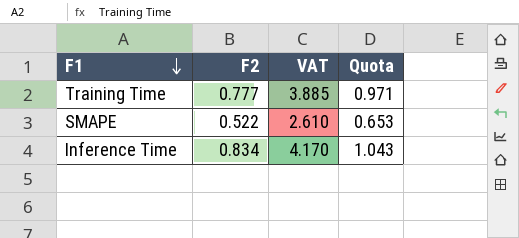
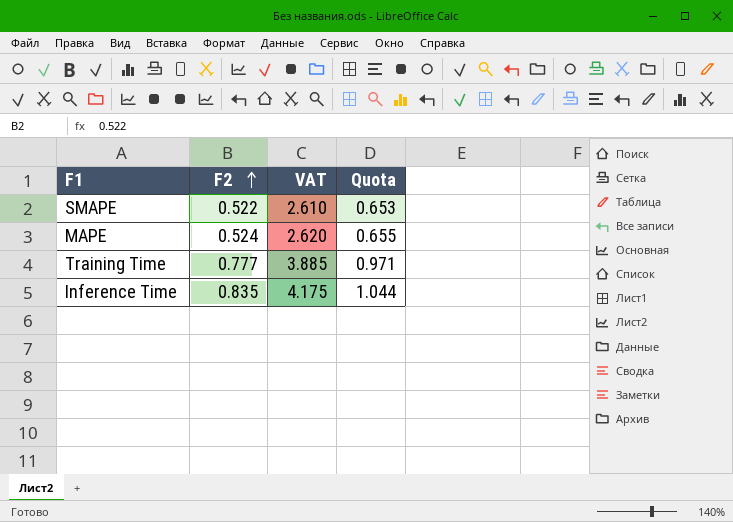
row order: F1 descending -> F2 ascending
row MAPE: none -> 0.524 | 2.620 | 0.655
Inference Time | F2: 0.834 -> 0.835
Inference Time | VAT: 4.170 -> 4.175
Inference Time | Quota: 1.043 -> 1.044

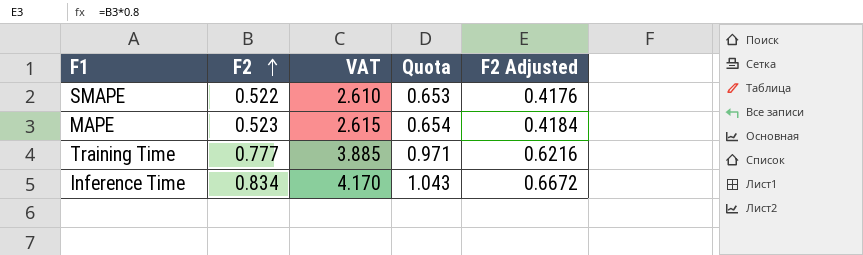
column F2 Adjusted | formula: none -> [F2] * 0.8
MAPE | F2: 0.524 -> 0.523
MAPE | VAT: 2.620 -> 2.615
MAPE | Quota: 0.655 -> 0.654
Inference Time | F2: 0.835 -> 0.834
Inference Time | VAT: 4.175 -> 4.170
Inference Time | Quota: 1.044 -> 1.043

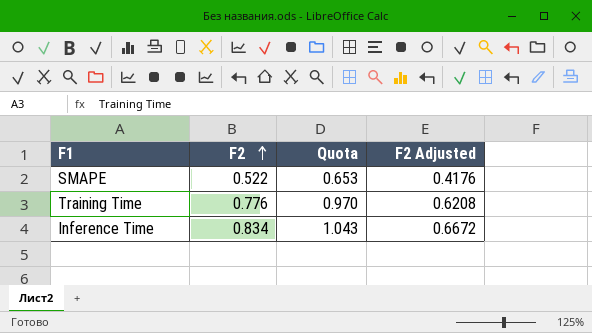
column VAT | formula: [F2] * 5 -> none
row MAPE: 0.523 | 2.615 | 0.654 | 0.4184 -> none
Training Time | F2: 0.777 -> 0.776
Training Time | Quota: 0.971 -> 0.970
Training Time | F2 Adjusted: 0.6216 -> 0.6208

